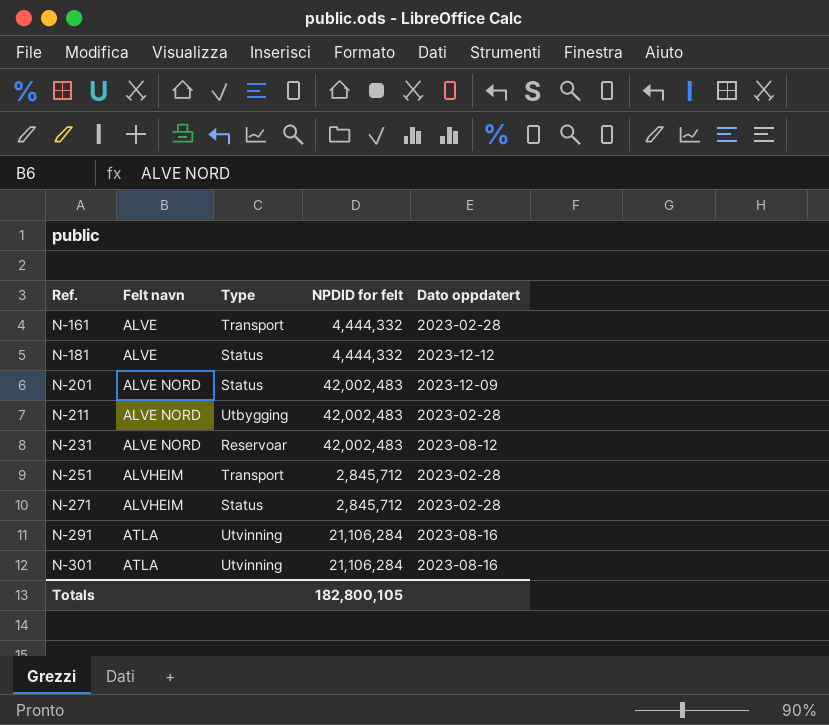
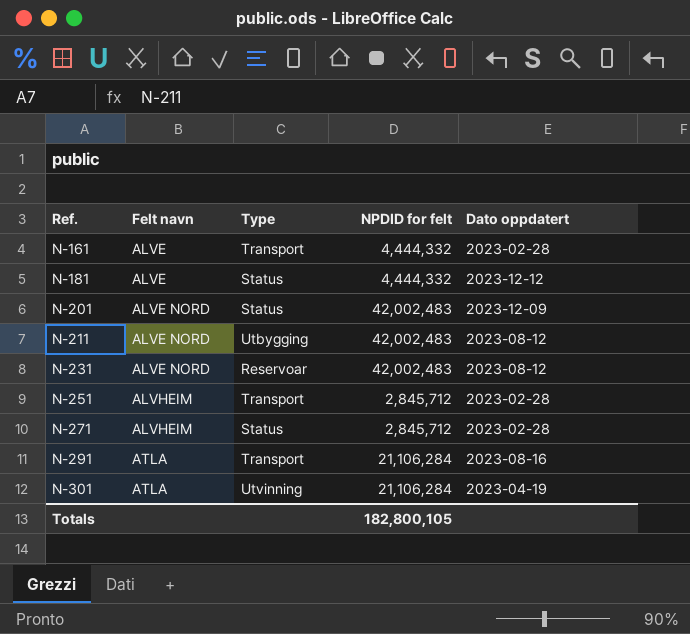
N-211 | Dato oppdatert: 2023-02-28 -> 2023-08-12
N-291 | Type: Utvinning -> Transport
N-301 | Dato oppdatert: 2023-08-16 -> 2023-04-19

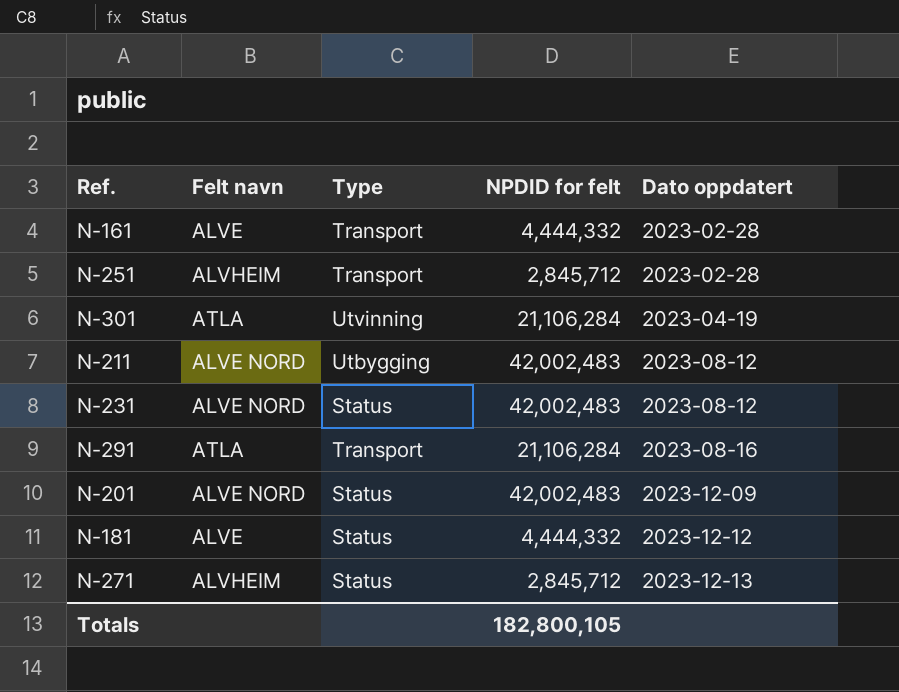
row order: Ref. ascending -> Dato oppdatert ascending
N-231 | Type: Reservoar -> Status
N-271 | Dato oppdatert: 2023-02-28 -> 2023-12-13

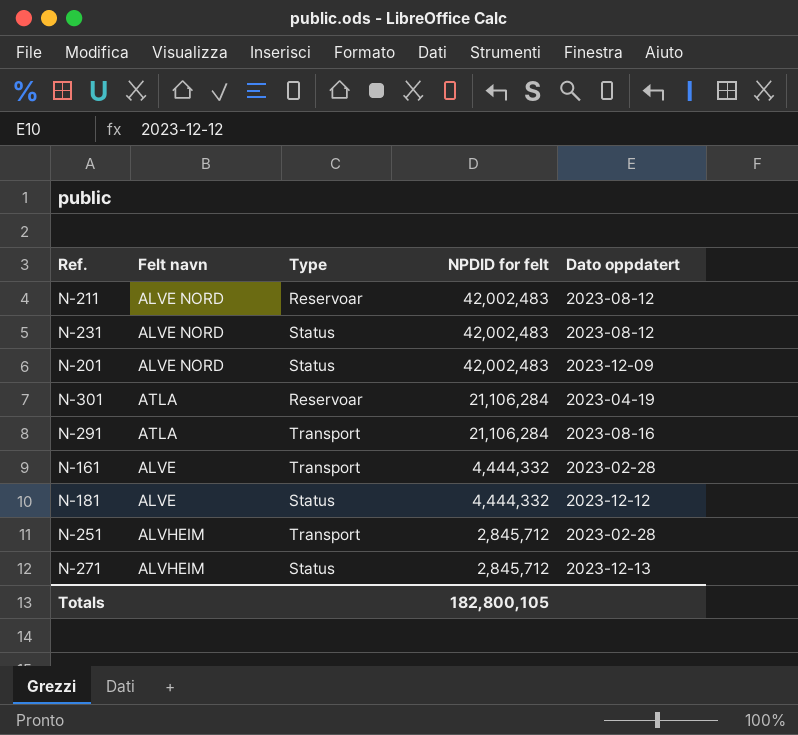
row order: Dato oppdatert ascending -> NPDID for felt descending
N-211 | Type: Utbygging -> Reservoar
N-301 | Type: Utvinning -> Reservoar

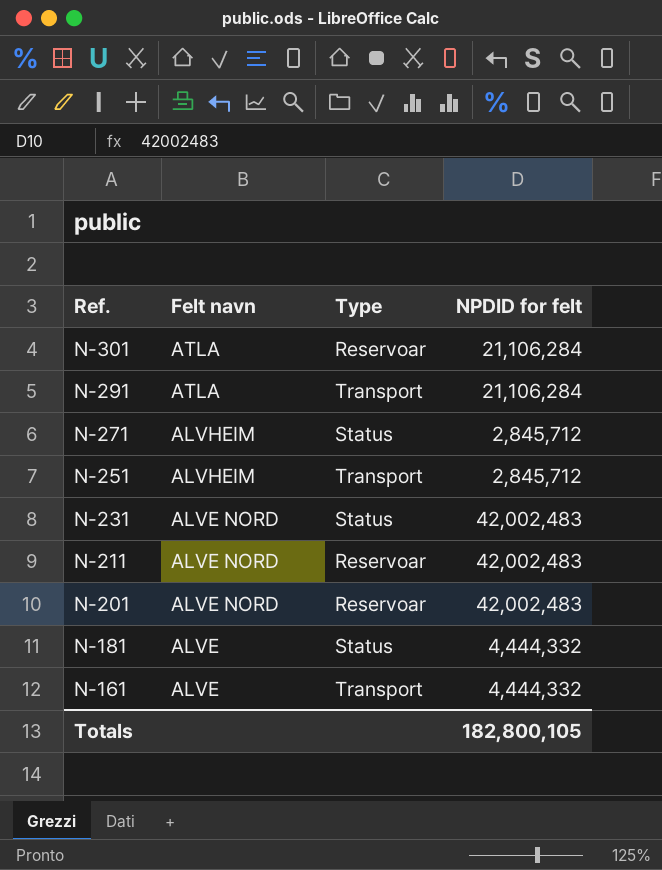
row order: NPDID for felt descending -> Ref. descending
column Dato oppdatert | position: 5 -> none
N-201 | Type: Status -> Reservoar

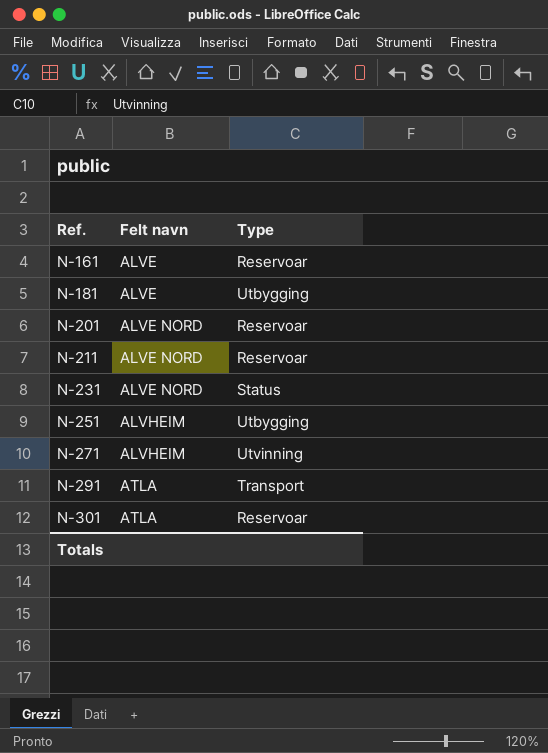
row order: Ref. descending -> Ref. ascending
column NPDID for felt | position: 4 -> none
N-161 | Type: Transport -> Reservoar
N-181 | Type: Status -> Utbygging
N-251 | Type: Transport -> Utbygging
N-271 | Type: Status -> Utvinning

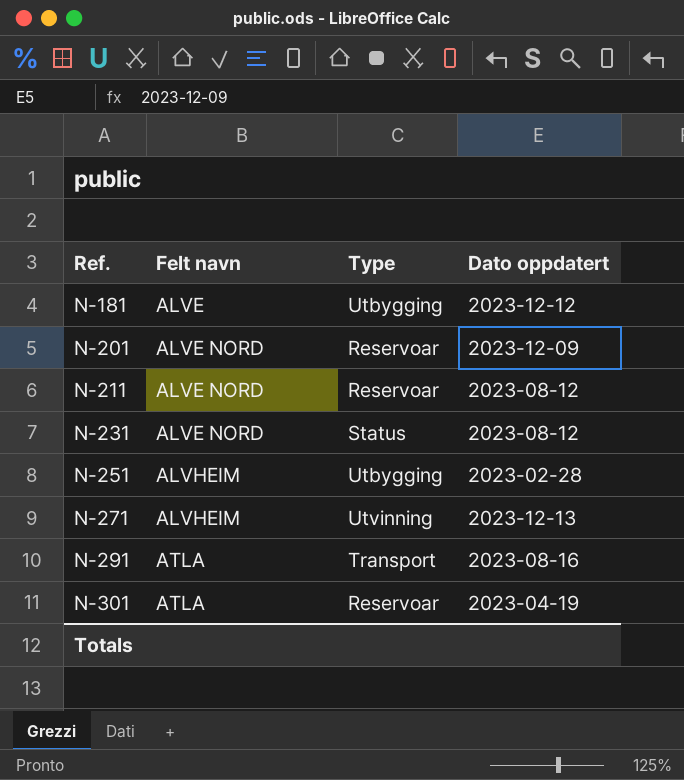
column Dato oppdatert | position: none -> 4
row N-161: ALVE | Reservoar -> none

